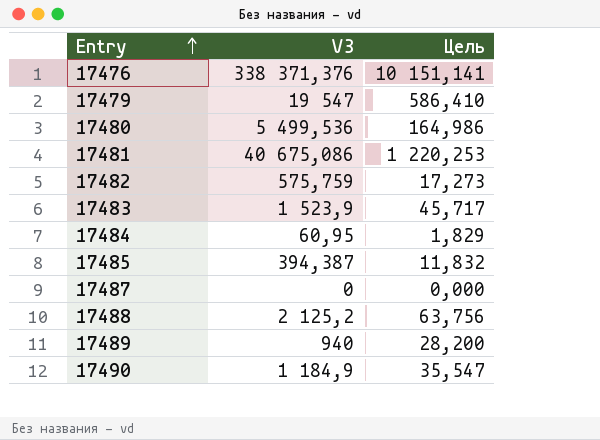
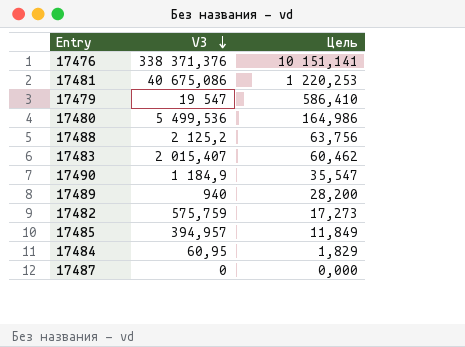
row order: Entry ascending -> V3 descending
17483 | V3: 1 523,9 -> 2 015,407
17483 | Цель: 45,717 -> 60,462
17485 | V3: 394,387 -> 394,957
17485 | Цель: 11,832 -> 11,849

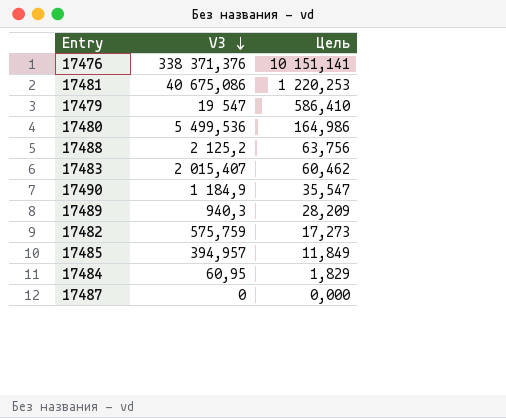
17489 | V3: 940 -> 940,3
17489 | Цель: 28,200 -> 28,209

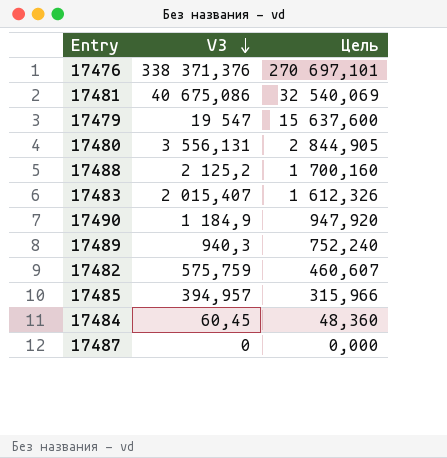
column Цель | formula: [V3] * 0,03 -> [V3] * 0,8
17480 | V3: 5 499,536 -> 3 556,131
17484 | V3: 60,95 -> 60,45

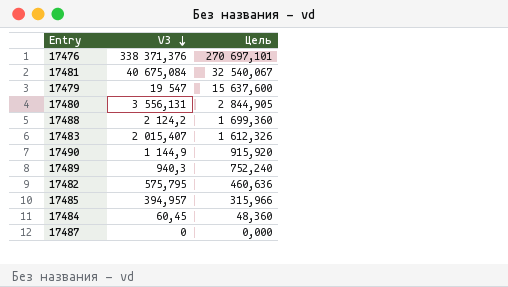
17481 | V3: 40 675,086 -> 40 675,084
17481 | Цель: 32 540,069 -> 32 540,067
17488 | V3: 2 125,2 -> 2 124,2
17488 | Цель: 1 700,160 -> 1 699,360
17490 | V3: 1 184,9 -> 1 144,9
17490 | Цель: 947,920 -> 915,920
17482 | V3: 575,759 -> 575,795
17482 | Цель: 460,607 -> 460,636

